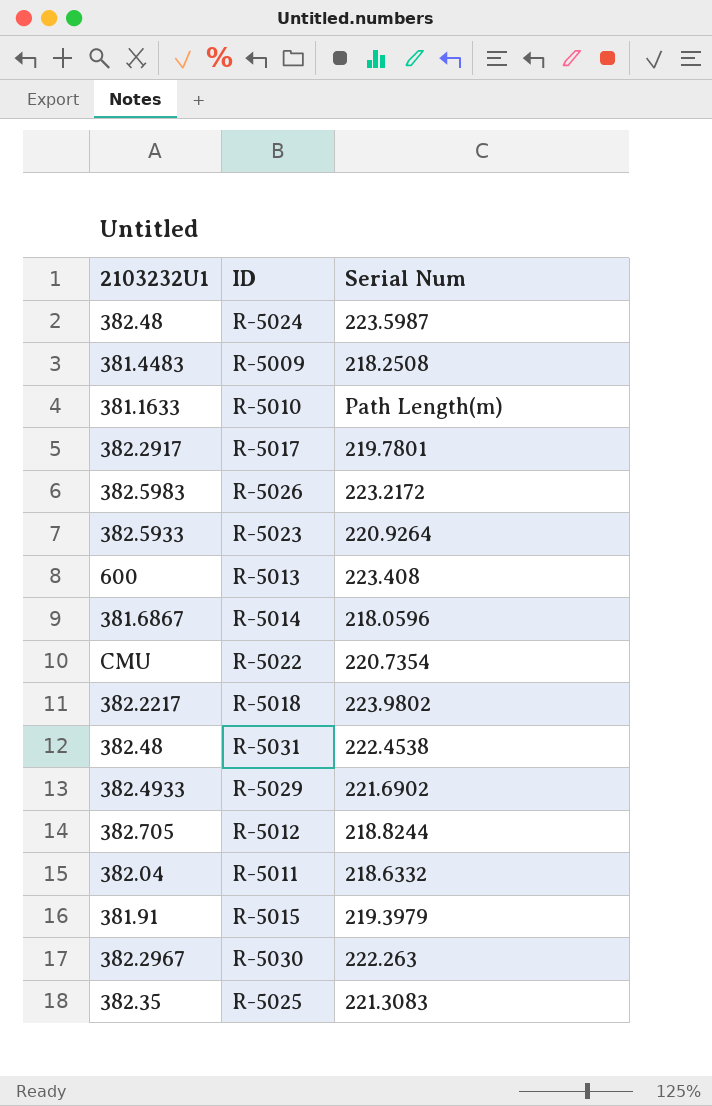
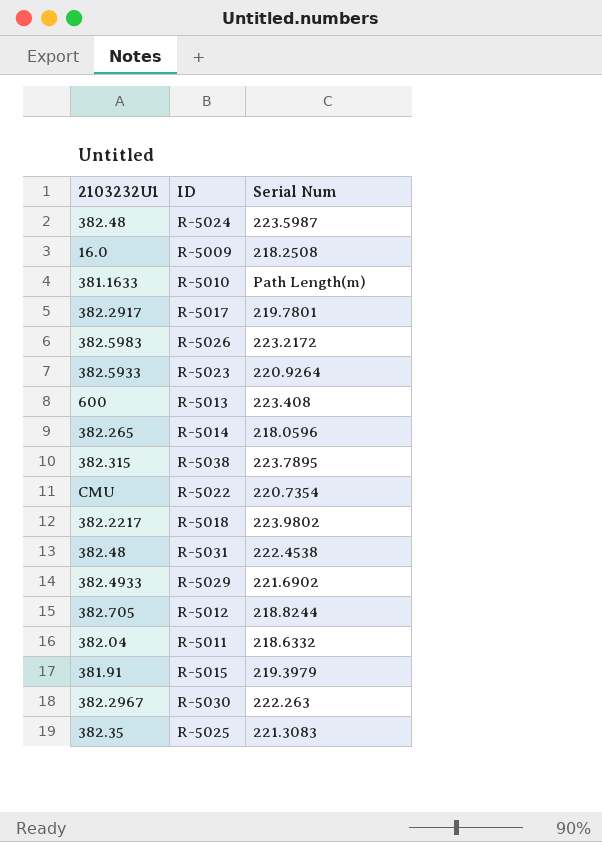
R-5009 | 2103232U1: 381.4483 -> 16.0
R-5014 | 2103232U1: 381.6867 -> 382.265
row R-5038: none -> 382.315 | 223.7895

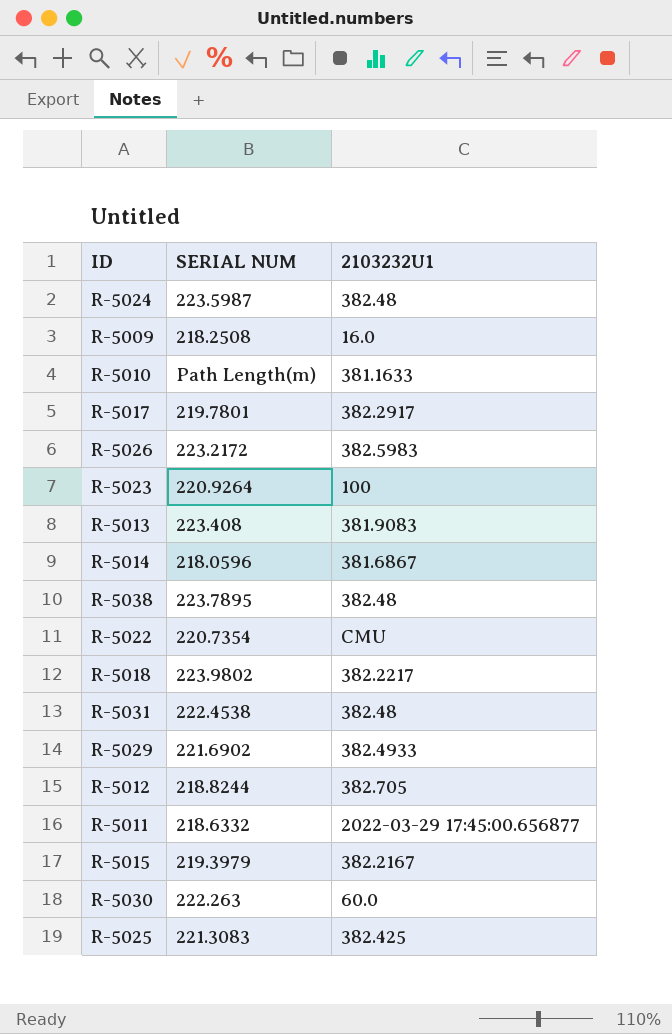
column name: Serial Num -> SERIAL NUM
column 2103232U1 | position: 1 -> 3
R-5023 | 2103232U1: 382.5933 -> 100
R-5013 | 2103232U1: 600 -> 381.9083
R-5014 | 2103232U1: 382.265 -> 381.6867
R-5038 | 2103232U1: 382.315 -> 382.48
R-5011 | 2103232U1: 382.04 -> 2022-03-29 17:45:00.656877
R-5015 | 2103232U1: 381.91 -> 382.2167
R-5030 | 2103232U1: 382.2967 -> 60.0
R-5025 | 2103232U1: 382.35 -> 382.425

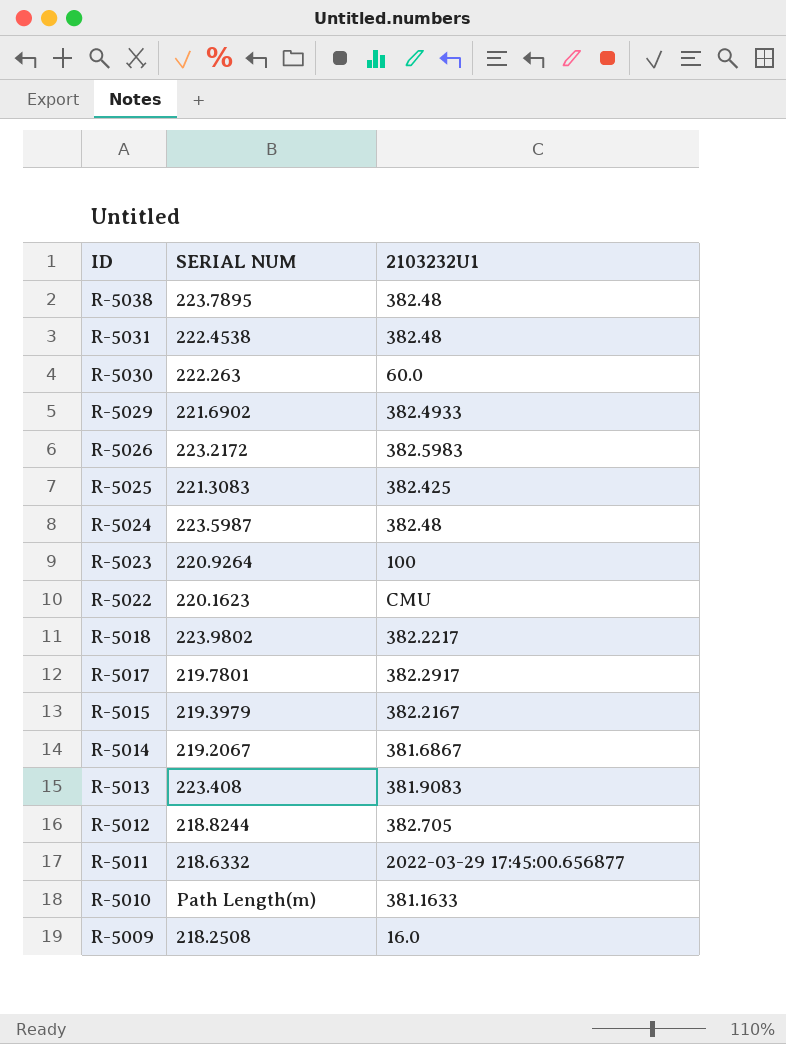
row order: none -> ID descending
R-5022 | SERIAL NUM: 220.7354 -> 220.1623
R-5014 | SERIAL NUM: 218.0596 -> 219.2067

